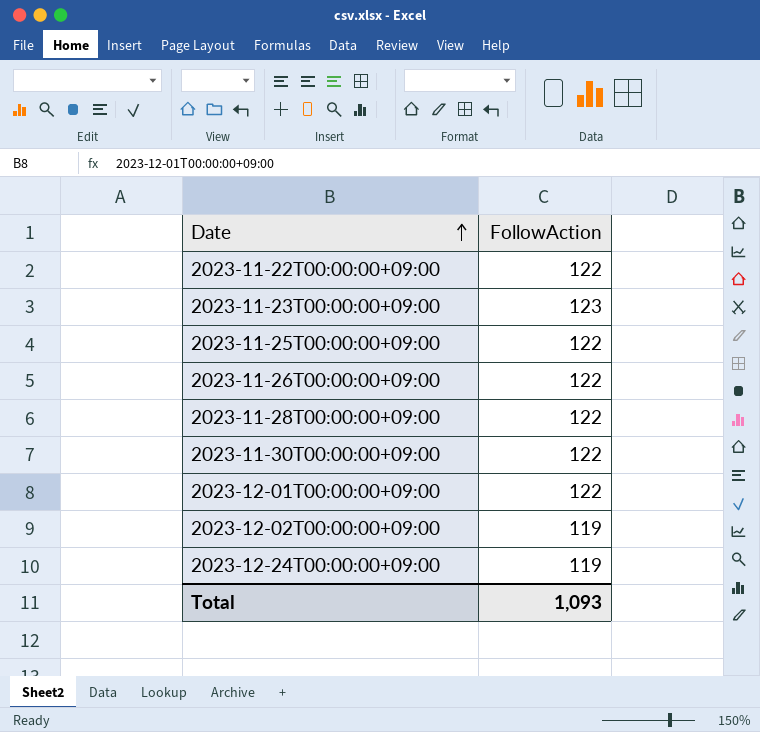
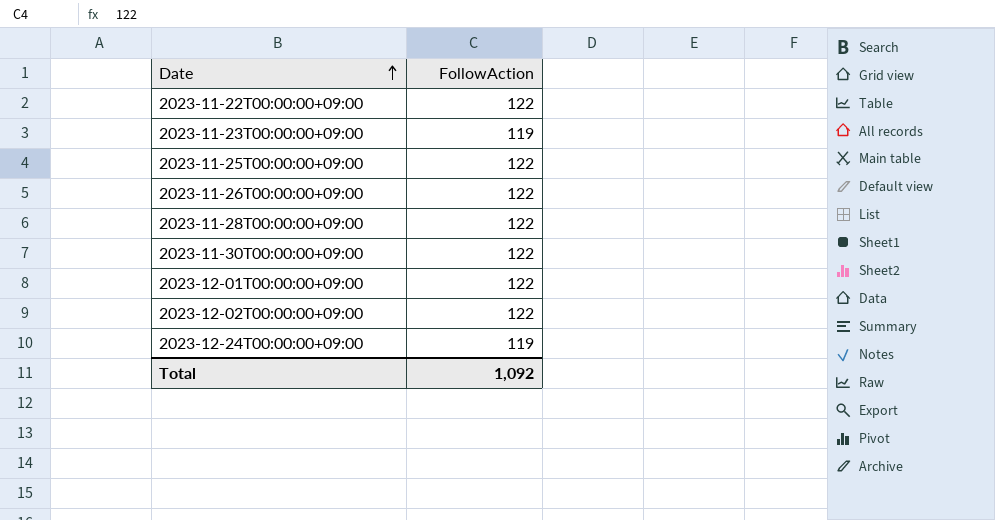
2023-11-23T00:00:00+09:00 | FollowAction: 123 -> 119
2023-12-02T00:00:00+09:00 | FollowAction: 119 -> 122
Total | FollowAction: 1,093 -> 1,092

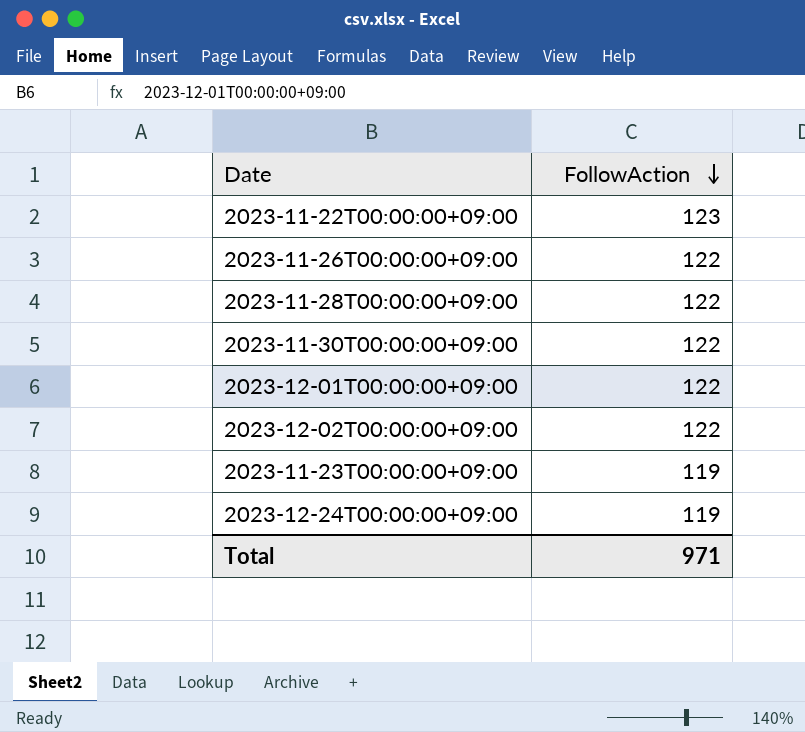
row order: Date ascending -> FollowAction descending
row 2023-11-25T00:00:00+09:00: 122 -> none
2023-11-22T00:00:00+09:00 | FollowAction: 122 -> 123
Total | FollowAction: 1,092 -> 971

